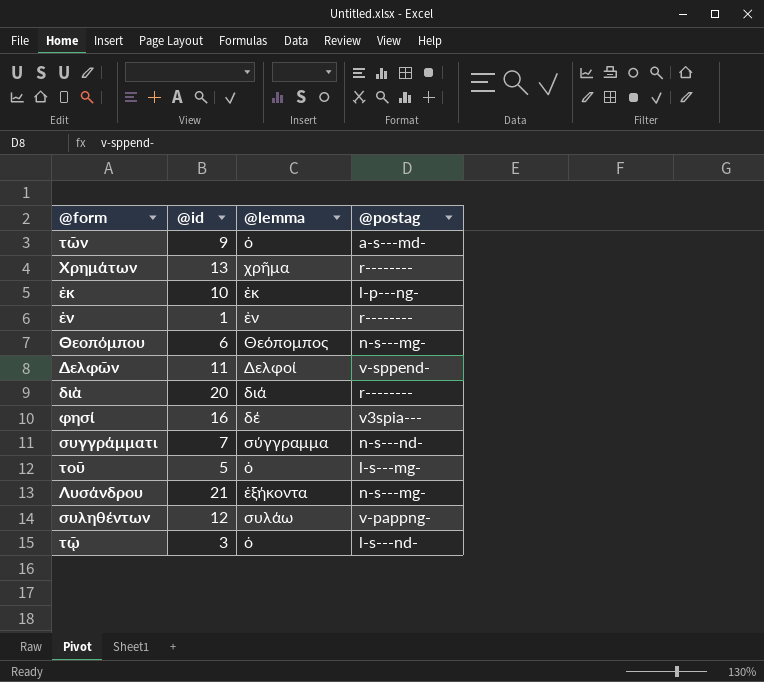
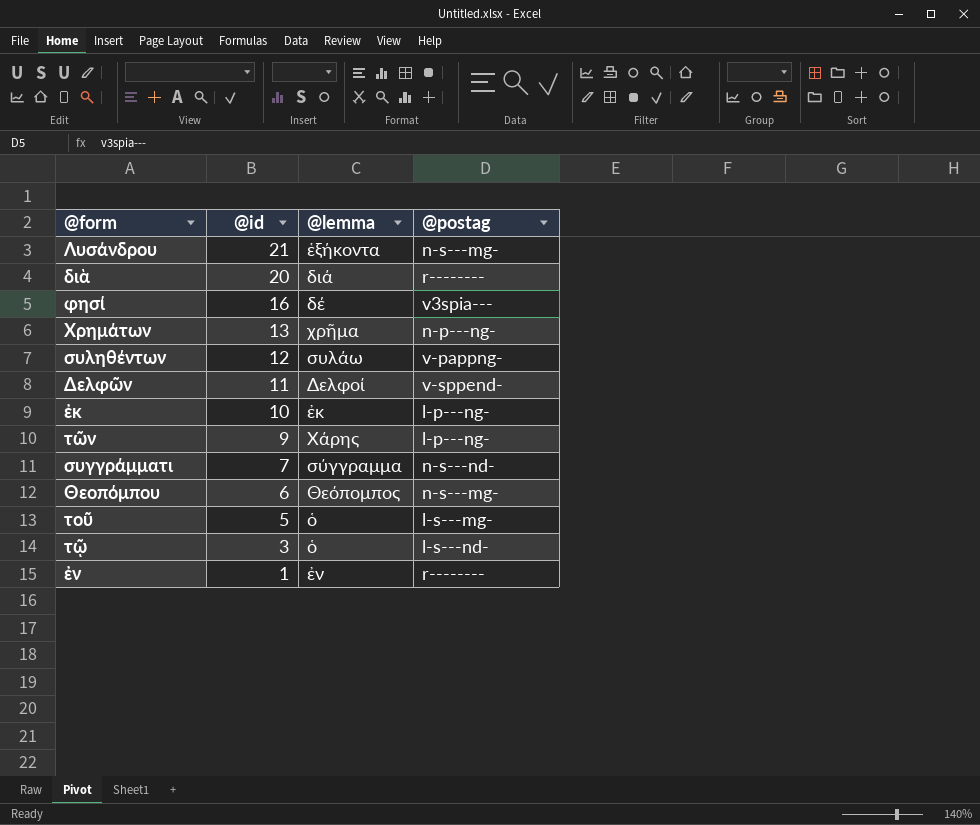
row order: none -> @id descending
Χρημάτων | @postag: r-------- -> n-p---ng-
τῶν | @lemma: ὁ -> Χάρης
τῶν | @postag: a-s---md- -> l-p---ng-

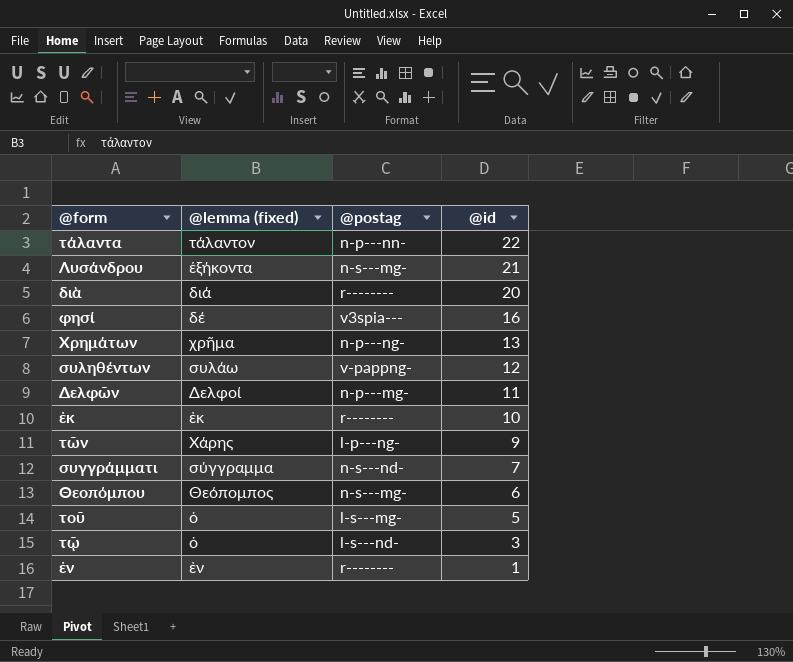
column name: @lemma -> @lemma (fixed)
column @id | position: 2 -> 4
row τάλαντα: none -> τάλαντον | n-p---nn- | 22
Δελφῶν | @postag: v-sppend- -> n-p---mg-
ἐκ | @postag: l-p---ng- -> r--------

